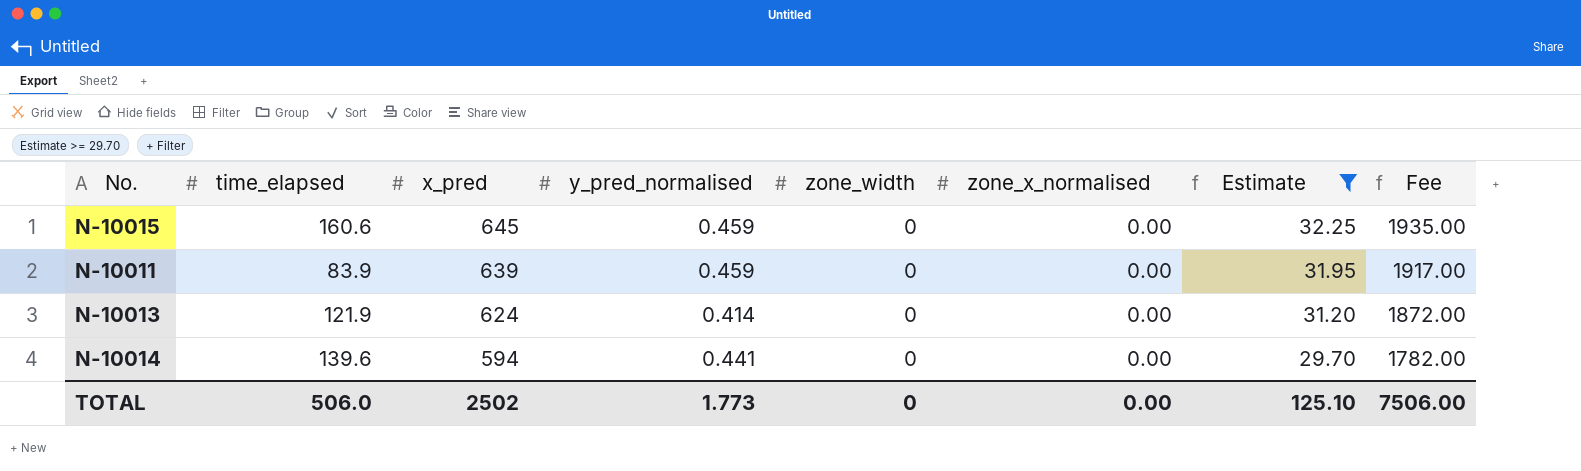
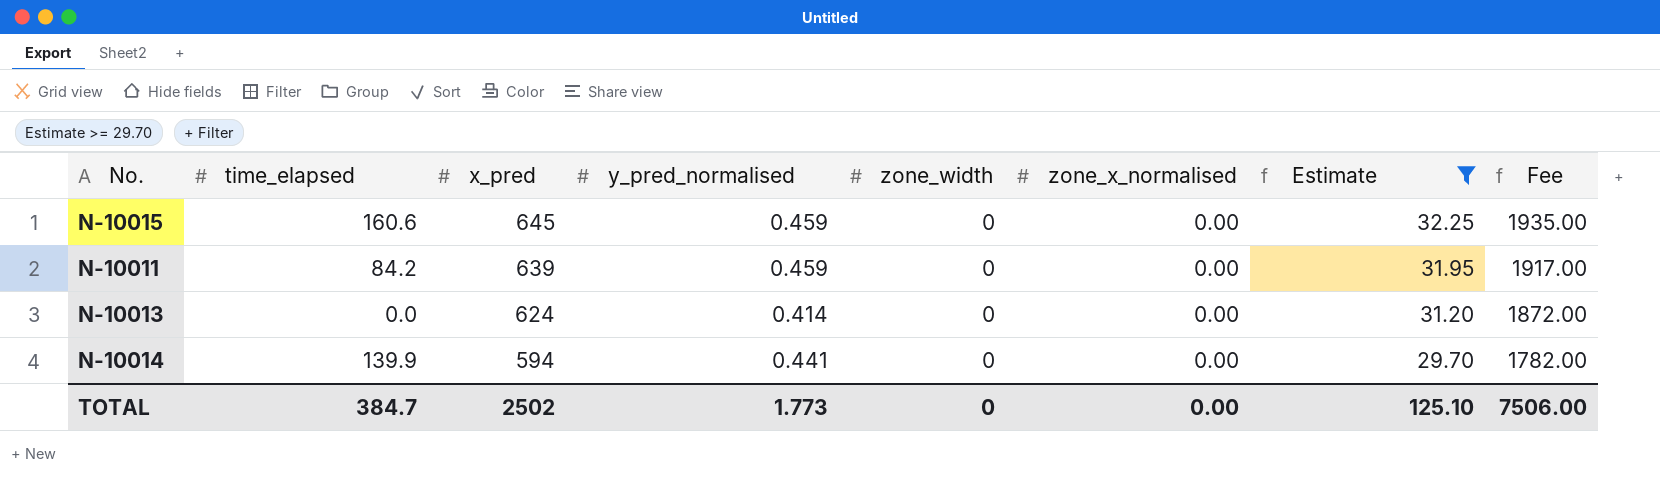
N-10011 | time_elapsed: 83.9 -> 84.2
N-10013 | time_elapsed: 121.9 -> 0.0
N-10014 | time_elapsed: 139.6 -> 139.9
TOTAL | time_elapsed: 506.0 -> 384.7

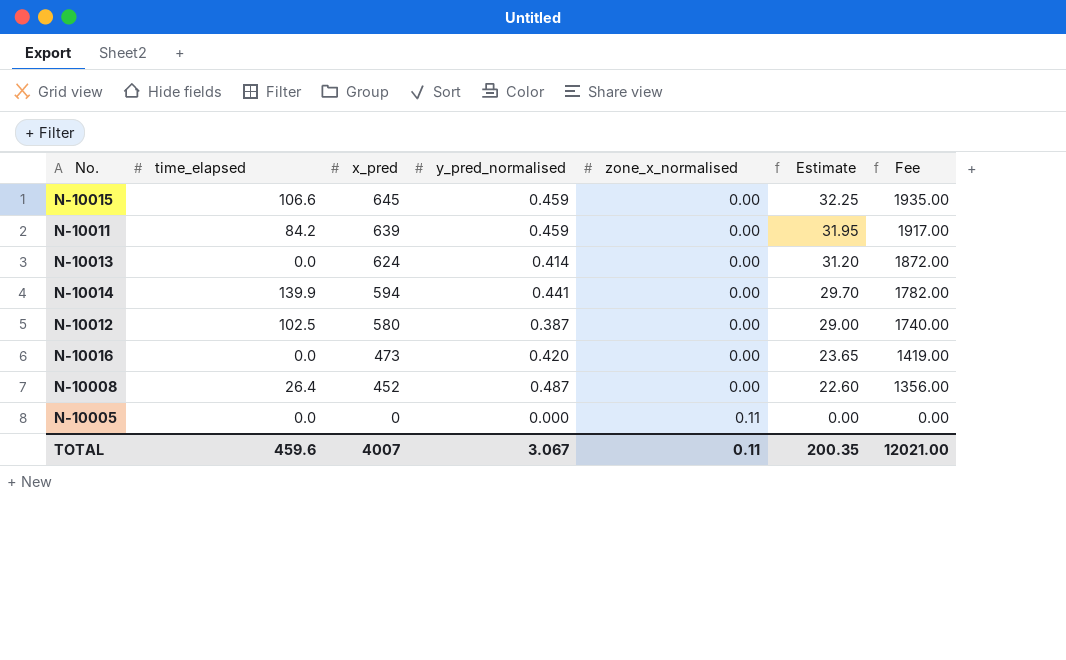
filter: Estimate >= 29.70 -> none
column zone_width | position: 5 -> none
N-10015 | time_elapsed: 160.6 -> 106.6
TOTAL | time_elapsed: 384.7 -> 459.6
TOTAL | x_pred: 2502 -> 4007
TOTAL | y_pred_normalised: 1.773 -> 3.067
TOTAL | zone_x_normalised: 0.00 -> 0.11
TOTAL | Estimate: 125.10 -> 200.35
TOTAL | Fee: 7506.00 -> 12021.00

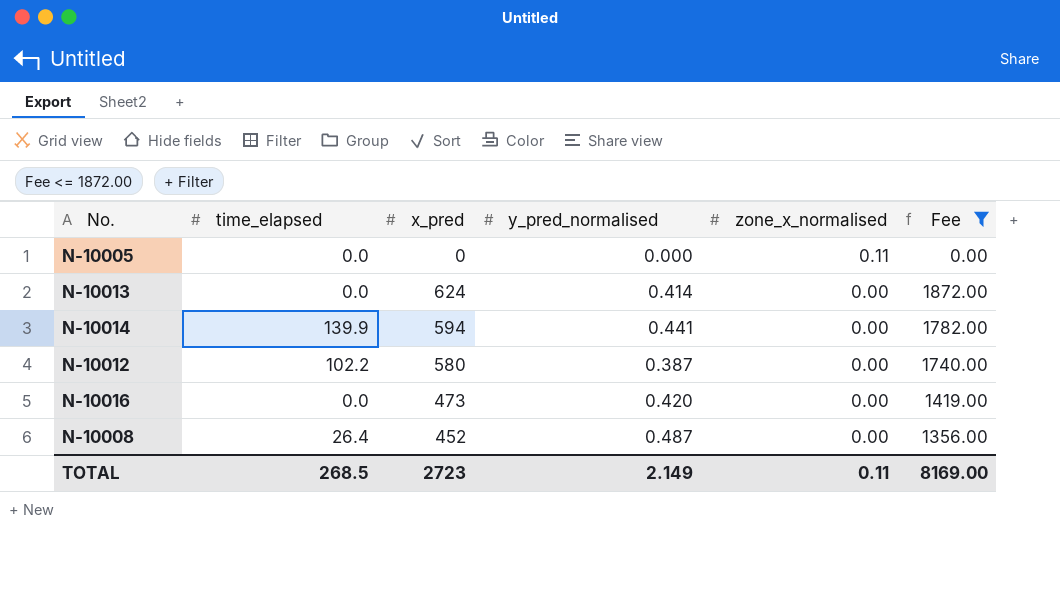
filter: none -> Fee <= 1872.00
row order: x_pred descending -> zone_x_normalised descending
column Estimate | formula: [x_pred] * 0.05 -> none
N-10012 | time_elapsed: 102.5 -> 102.2
TOTAL | time_elapsed: 459.6 -> 268.5
TOTAL | x_pred: 4007 -> 2723
TOTAL | y_pred_normalised: 3.067 -> 2.149
TOTAL | Fee: 12021.00 -> 8169.00

